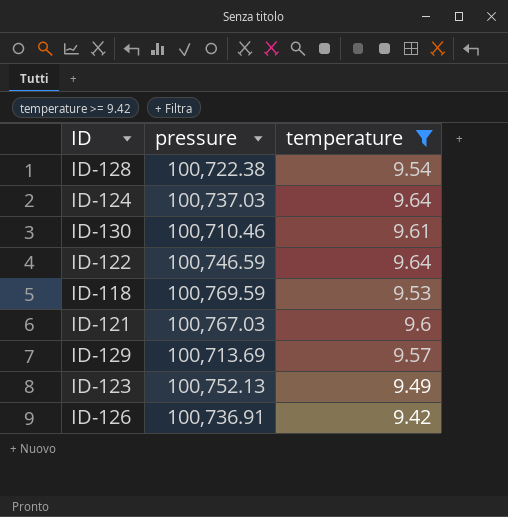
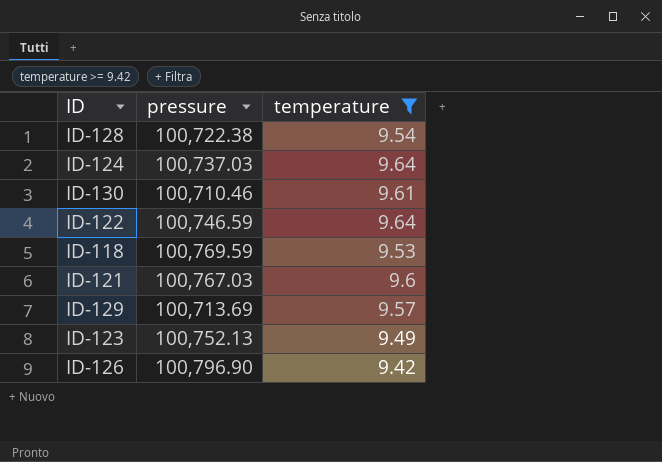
ID-126 | pressure: 100,736.91 -> 100,796.90

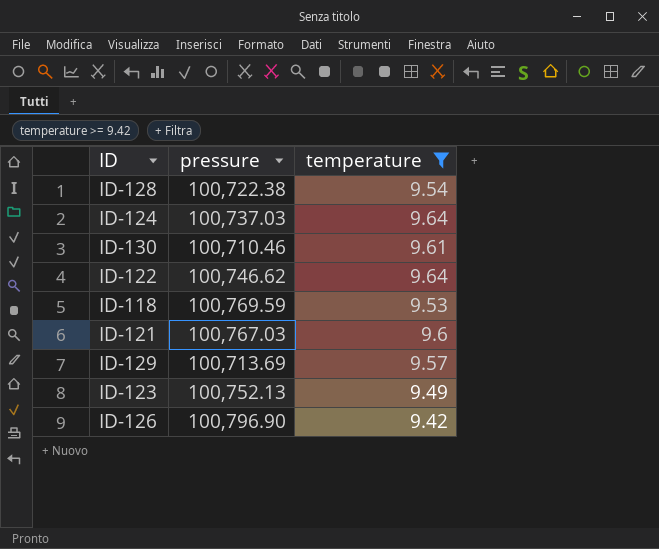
ID-122 | pressure: 100,746.59 -> 100,746.62

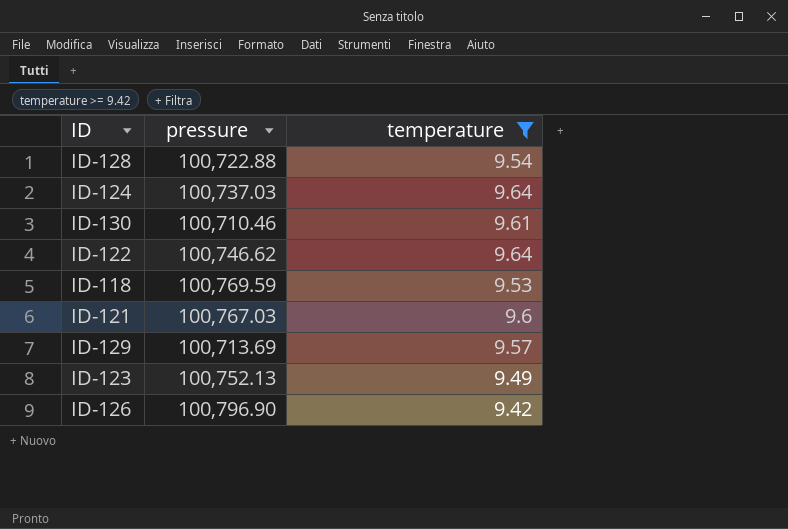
ID-128 | pressure: 100,722.38 -> 100,722.88

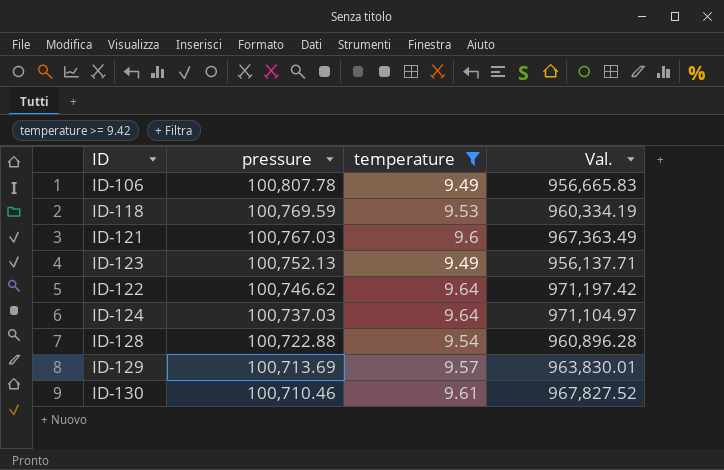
row order: none -> pressure descending
column Val. | formula: none -> [pressure] * [temperature]
row ID-126: 100,796.90 | 9.42 -> none
row ID-106: none -> 100,807.78 | 9.49 | 956,665.83

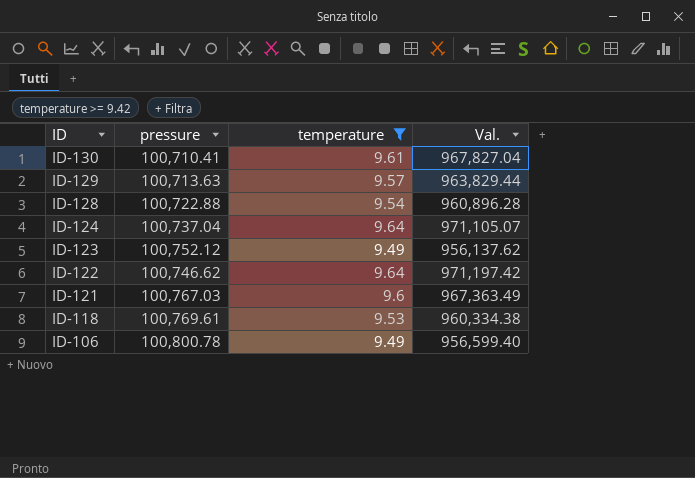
row order: pressure descending -> ID descending
ID-130 | pressure: 100,710.46 -> 100,710.41
ID-130 | Val.: 967,827.52 -> 967,827.04
ID-129 | pressure: 100,713.69 -> 100,713.63
ID-129 | Val.: 963,830.01 -> 963,829.44
ID-124 | pressure: 100,737.03 -> 100,737.04
ID-124 | Val.: 971,104.97 -> 971,105.07
ID-123 | pressure: 100,752.13 -> 100,752.12
ID-123 | Val.: 956,137.71 -> 956,137.62
ID-118 | pressure: 100,769.59 -> 100,769.61
ID-118 | Val.: 960,334.19 -> 960,334.38
ID-106 | pressure: 100,807.78 -> 100,800.78
ID-106 | Val.: 956,665.83 -> 956,599.40

